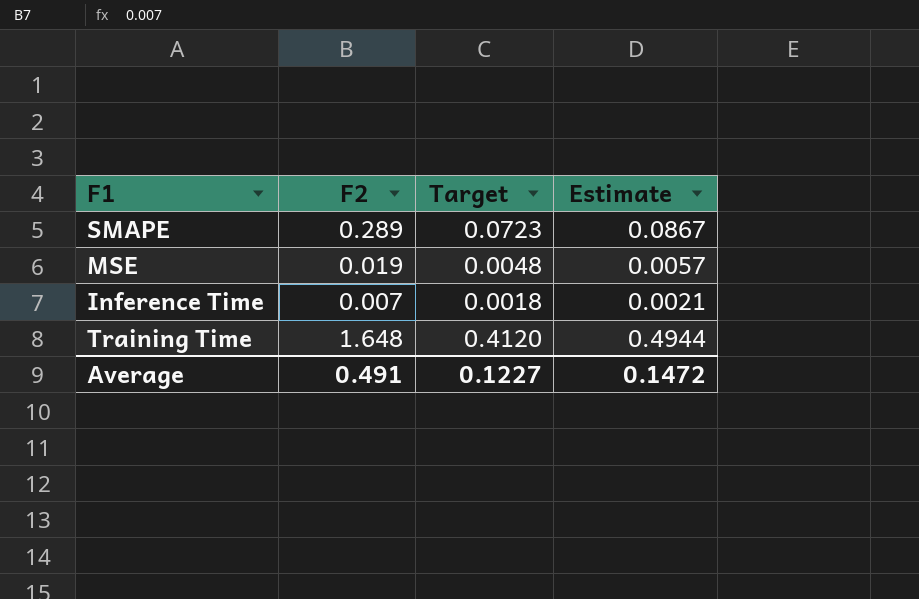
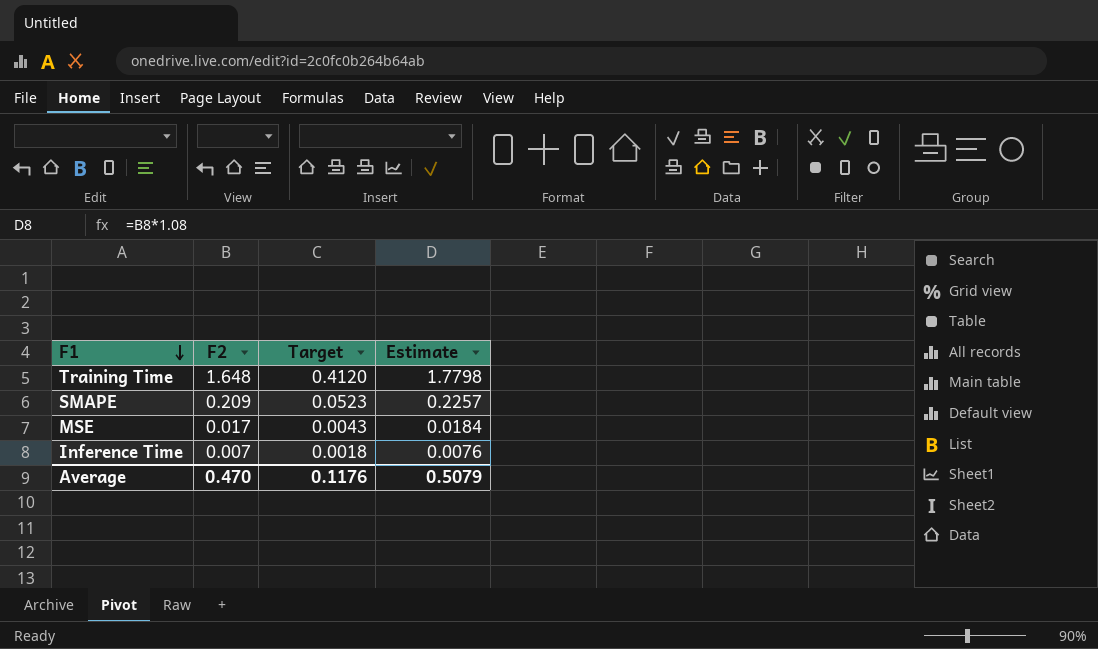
row order: none -> F1 descending
column Estimate | formula: [F2] * 0.3 -> [F2] * 1.08
SMAPE | F2: 0.289 -> 0.209
SMAPE | Target: 0.0723 -> 0.0523
MSE | F2: 0.019 -> 0.017
MSE | Target: 0.0048 -> 0.0043
Average | F2: 0.491 -> 0.470
Average | Target: 0.1227 -> 0.1176
Average | Estimate: 0.1472 -> 0.5079

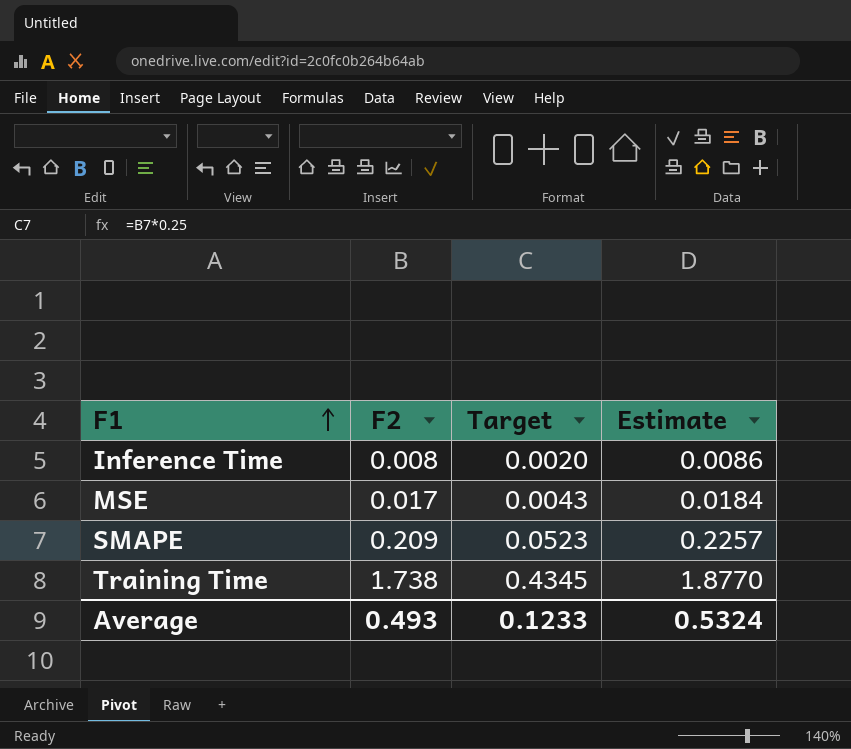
row order: F1 descending -> F1 ascending
Inference Time | F2: 0.007 -> 0.008
Inference Time | Target: 0.0018 -> 0.0020
Inference Time | Estimate: 0.0076 -> 0.0086
Training Time | F2: 1.648 -> 1.738
Training Time | Target: 0.4120 -> 0.4345
Training Time | Estimate: 1.7798 -> 1.8770
Average | F2: 0.470 -> 0.493
Average | Target: 0.1176 -> 0.1233
Average | Estimate: 0.5079 -> 0.5324

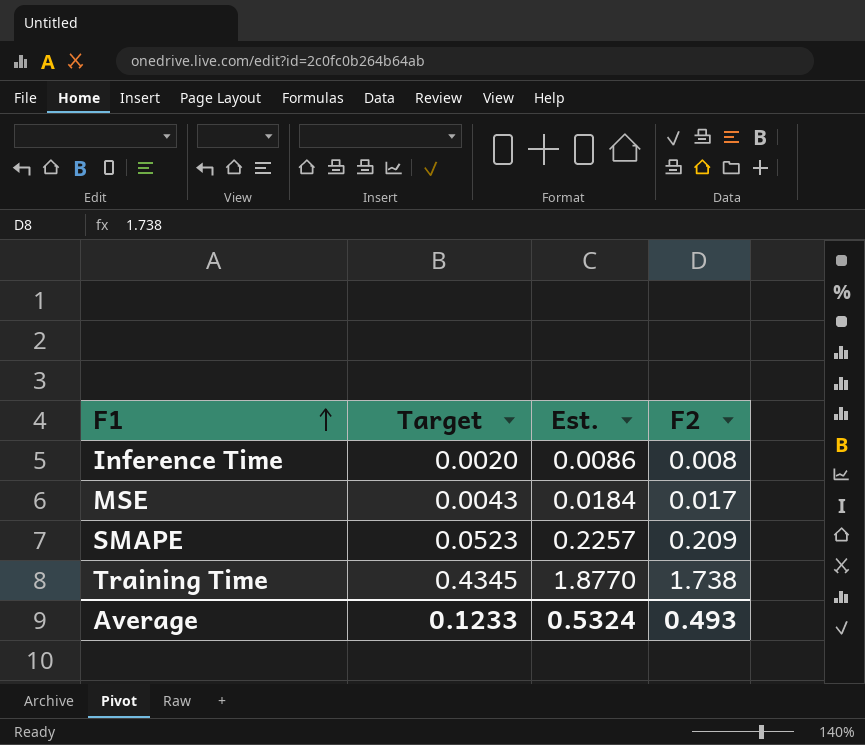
column name: Estimate -> Est.
column F2 | position: 2 -> 4

